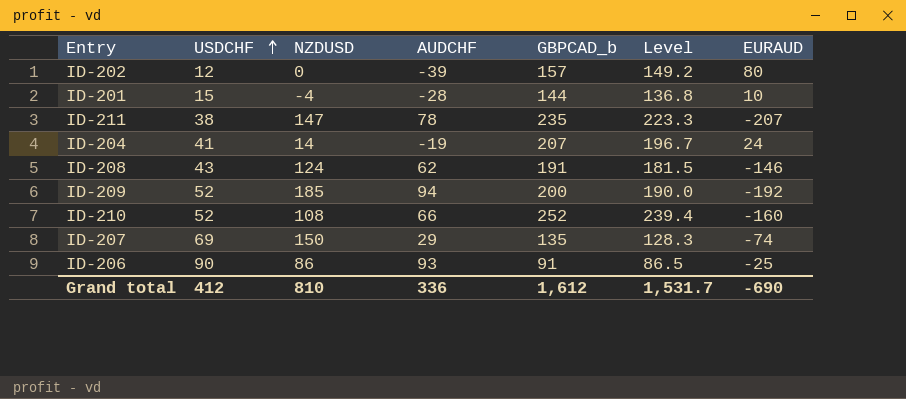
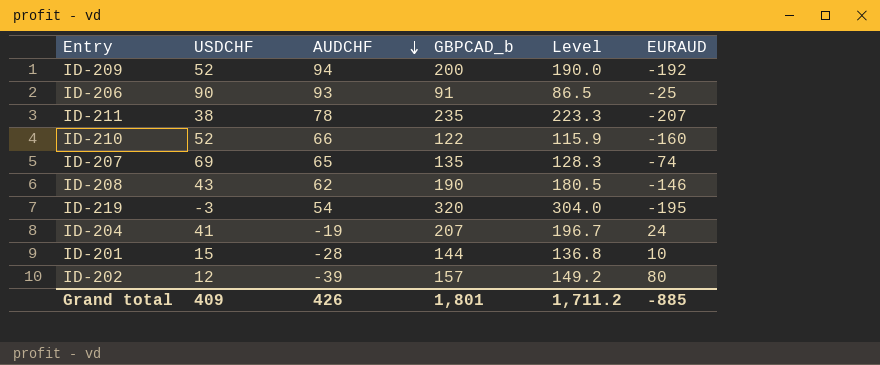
row order: USDCHF ascending -> AUDCHF descending
column NZDUSD | position: 3 -> none
ID-210 | GBPCAD_b: 252 -> 122
ID-210 | Level: 239.4 -> 115.9
ID-207 | AUDCHF: 29 -> 65
ID-208 | GBPCAD_b: 191 -> 190
ID-208 | Level: 181.5 -> 180.5
row ID-219: none -> -3 | 54 | 320 | 304.0 | -195
Grand total | USDCHF: 412 -> 409
Grand total | AUDCHF: 336 -> 426
Grand total | GBPCAD_b: 1,612 -> 1,801
Grand total | Level: 1,531.7 -> 1,711.2
Grand total | EURAUD: -690 -> -885

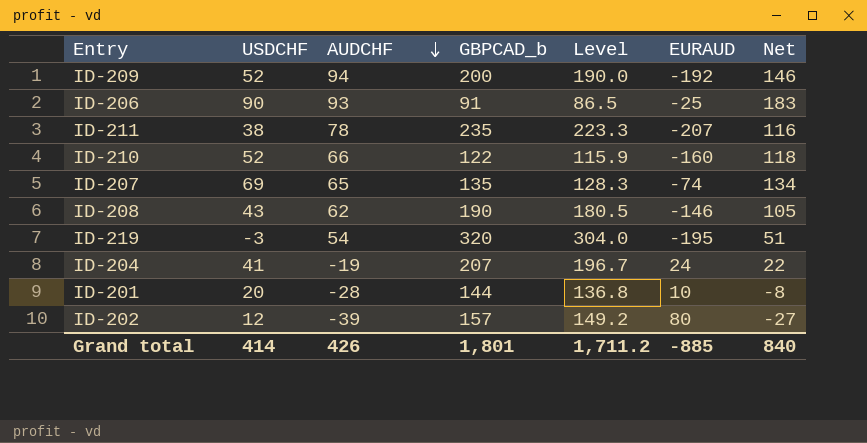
column Net | formula: none -> [USDCHF] + [AUDCHF]
ID-201 | USDCHF: 15 -> 20
Grand total | USDCHF: 409 -> 414

